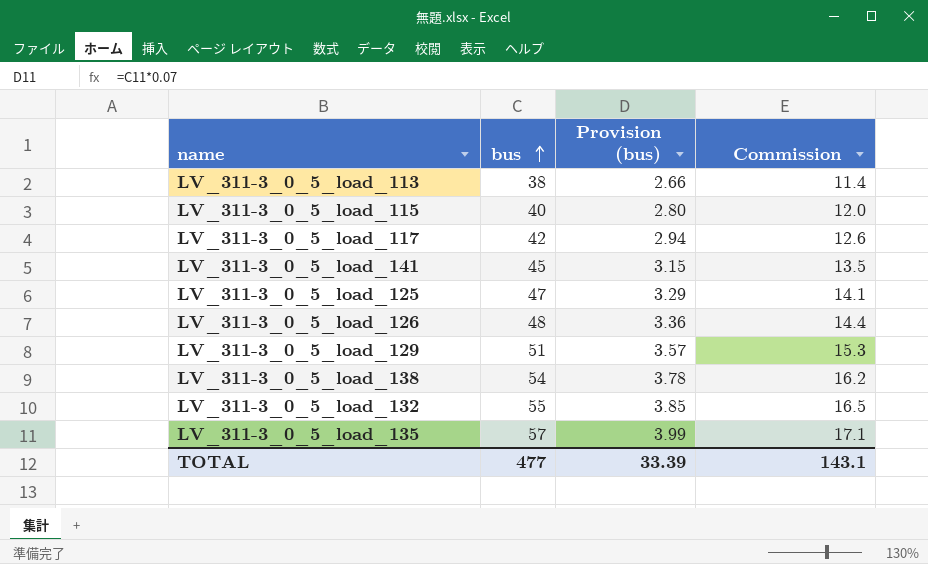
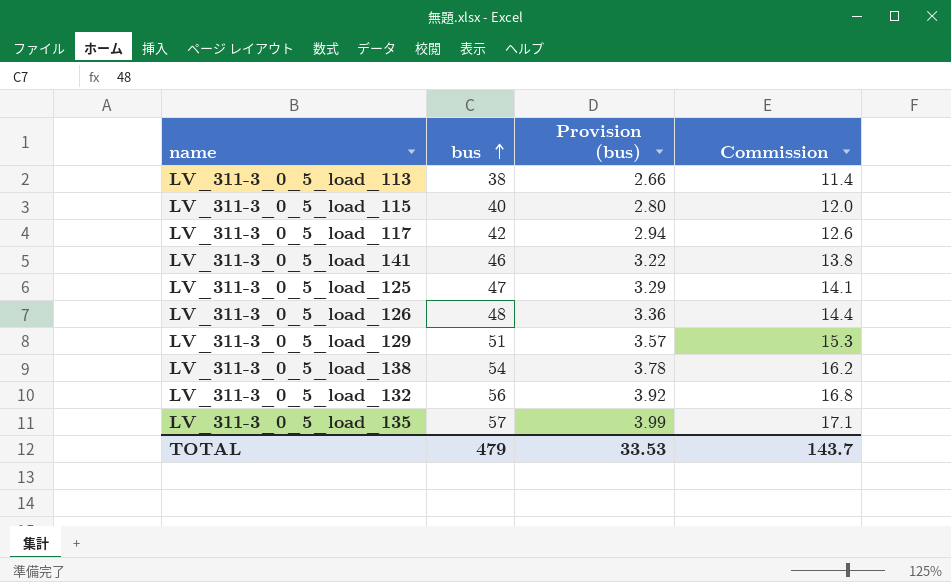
LV_311-3_0_5_load_141 | bus: 45 -> 46
LV_311-3_0_5_load_141 | Provision (bus): 3.15 -> 3.22
LV_311-3_0_5_load_141 | Commission: 13.5 -> 13.8
LV_311-3_0_5_load_132 | bus: 55 -> 56
LV_311-3_0_5_load_132 | Provision (bus): 3.85 -> 3.92
LV_311-3_0_5_load_132 | Commission: 16.5 -> 16.8
TOTAL | bus: 477 -> 479
TOTAL | Provision (bus): 33.39 -> 33.53
TOTAL | Commission: 143.1 -> 143.7

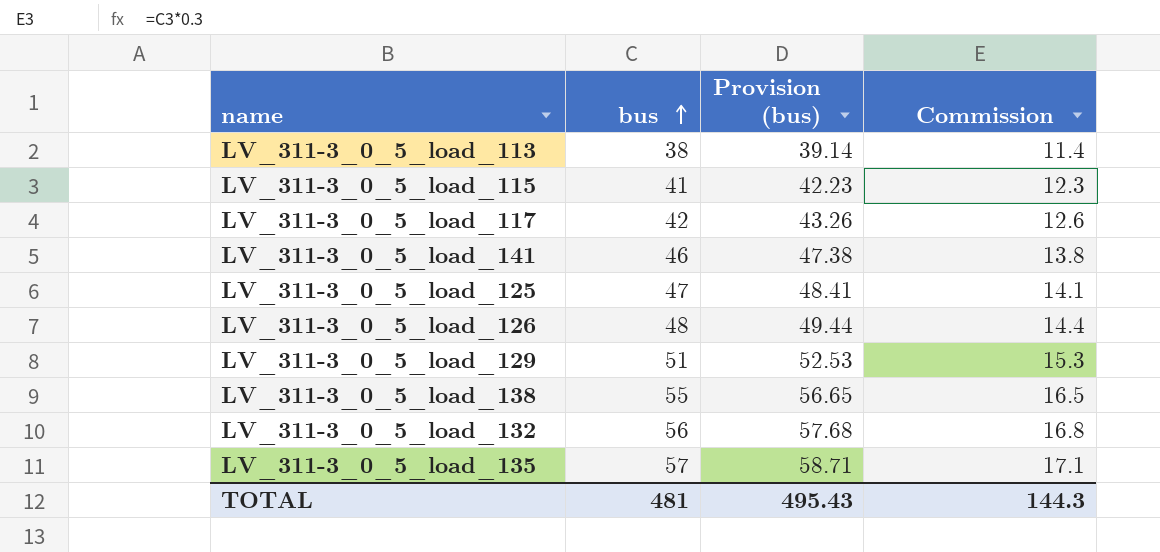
column Provision (bus) | formula: [bus] * 0.07 -> [bus] * 1.03
LV_311-3_0_5_load_115 | bus: 40 -> 41
LV_311-3_0_5_load_115 | Commission: 12.0 -> 12.3
LV_311-3_0_5_load_138 | bus: 54 -> 55
LV_311-3_0_5_load_138 | Commission: 16.2 -> 16.5
TOTAL | bus: 479 -> 481
TOTAL | Provision (bus): 33.53 -> 495.43
TOTAL | Commission: 143.7 -> 144.3

